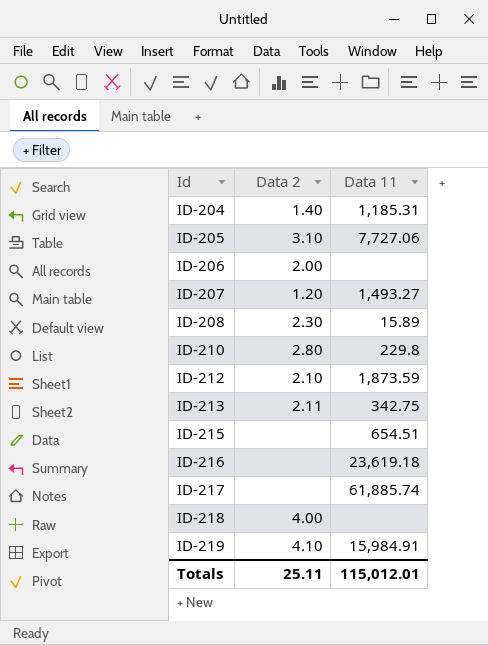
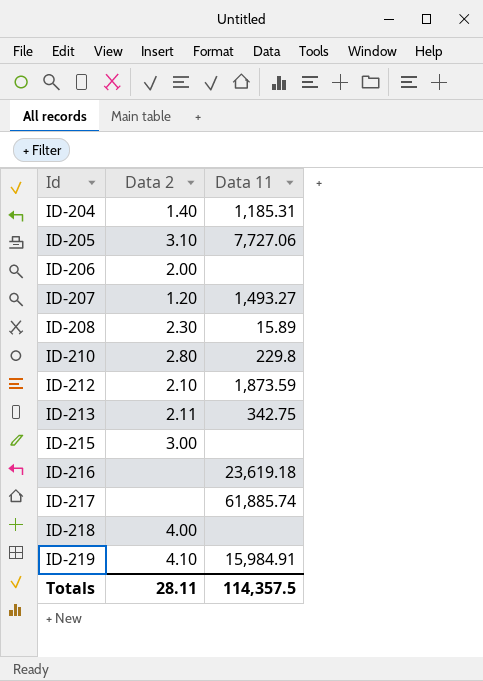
ID-215 | Data 2: none -> 3.00
ID-215 | Data 11: 654.51 -> none
Totals | Data 2: 25.11 -> 28.11
Totals | Data 11: 115,012.01 -> 114,357.5

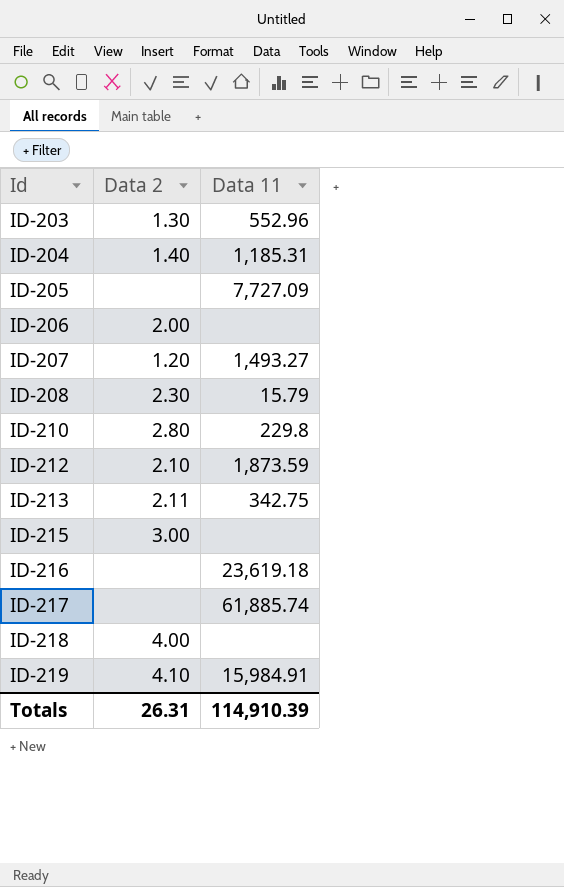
row ID-203: none -> 1.30 | 552.96
ID-205 | Data 2: 3.10 -> none
ID-205 | Data 11: 7,727.06 -> 7,727.09
ID-208 | Data 11: 15.89 -> 15.79
Totals | Data 2: 28.11 -> 26.31
Totals | Data 11: 114,357.5 -> 114,910.39

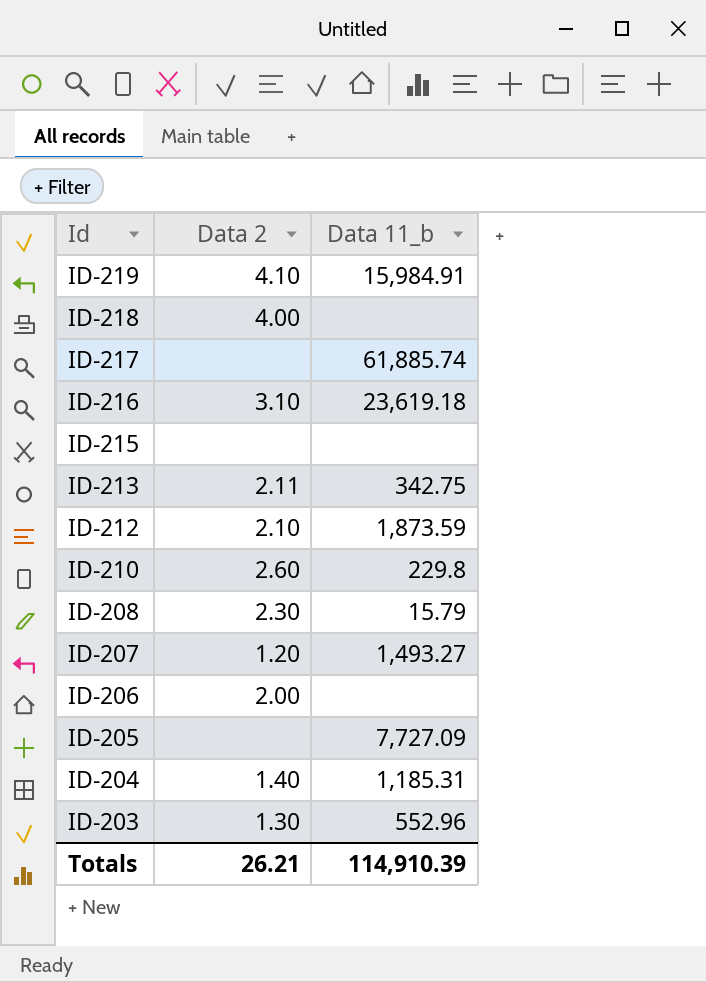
row order: Id ascending -> Id descending
column name: Data 11 -> Data 11_b
ID-216 | Data 2: none -> 3.10
ID-215 | Data 2: 3.00 -> none
ID-210 | Data 2: 2.80 -> 2.60
Totals | Data 2: 26.31 -> 26.21

